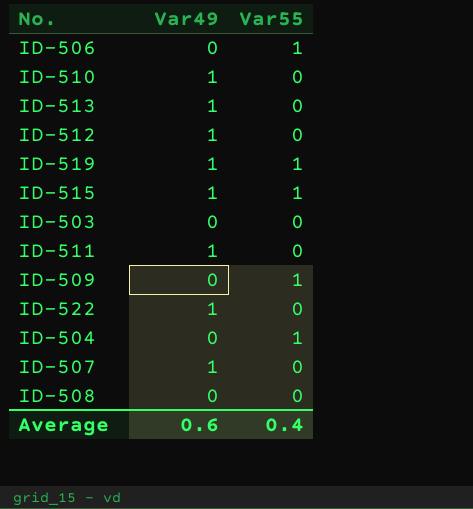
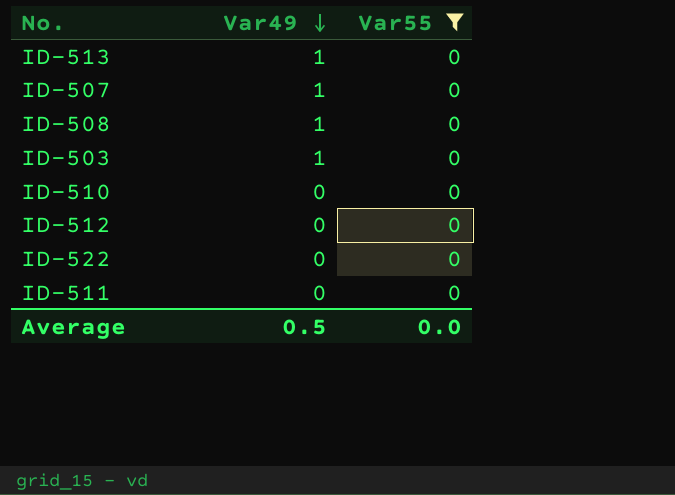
filter: none -> Var55 = 0
row order: none -> Var49 descending
ID-508 | Var49: 0 -> 1
ID-503 | Var49: 0 -> 1
ID-510 | Var49: 1 -> 0
ID-512 | Var49: 1 -> 0
ID-522 | Var49: 1 -> 0
ID-511 | Var49: 1 -> 0
Average | Var49: 0.6 -> 0.5
Average | Var55: 0.4 -> 0.0

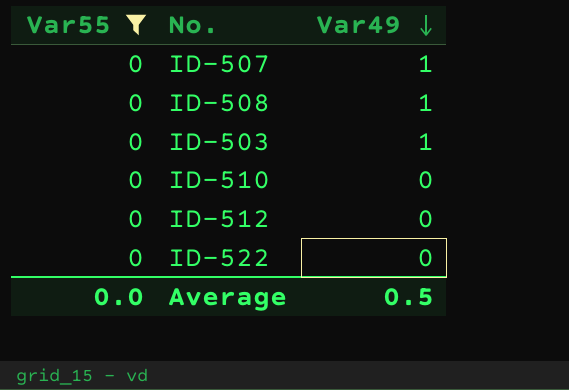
column Var55 | position: 3 -> 1
row ID-513: 1 | 0 -> none
row ID-511: 0 | 0 -> none

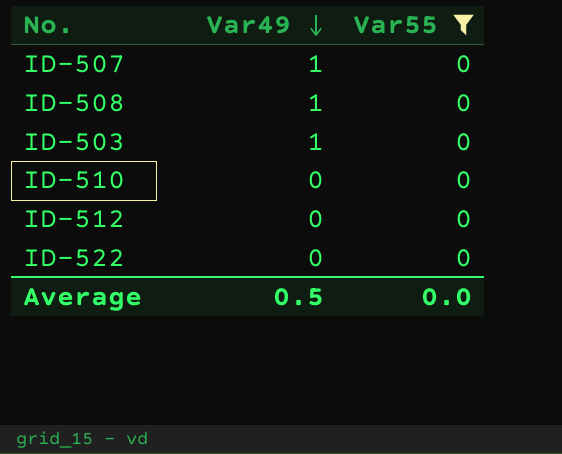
column Var55 | position: 1 -> 3

